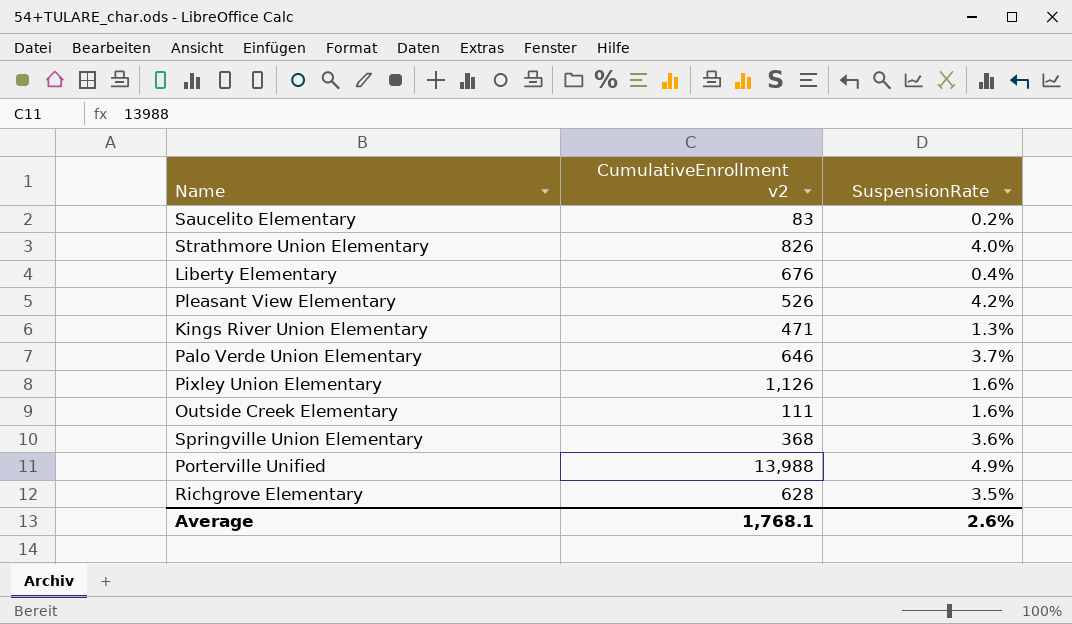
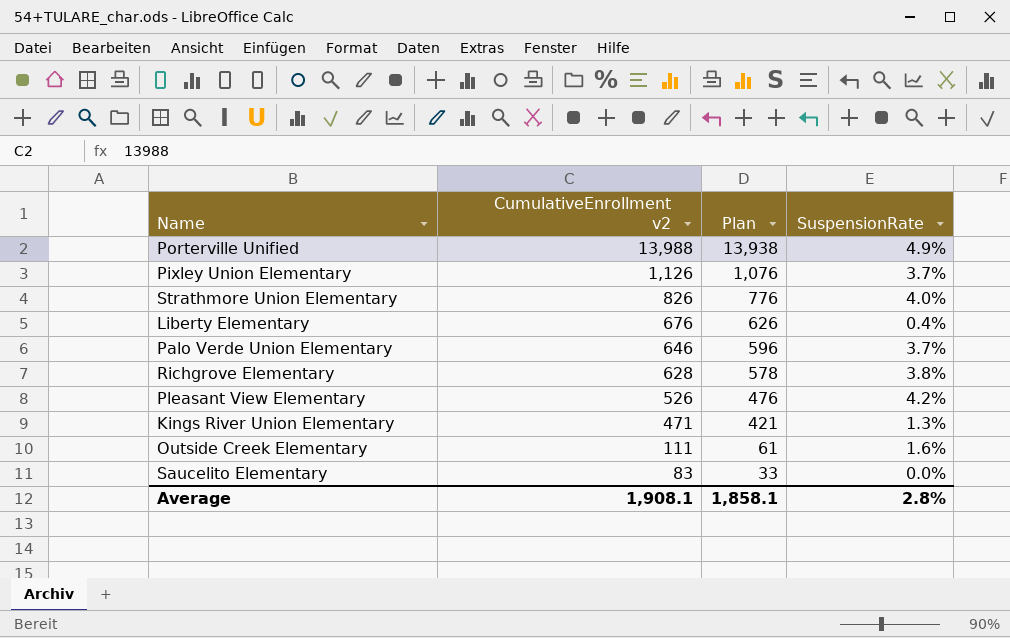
row order: none -> CumulativeEnrollment v2 descending
column Plan | formula: none -> [CumulativeEnrollment v2] - 50
row Springville Union Elementary: 368 | 3.6% -> none
Pixley Union Elementary | SuspensionRate: 1.6% -> 3.7%
Richgrove Elementary | SuspensionRate: 3.5% -> 3.8%
Saucelito Elementary | SuspensionRate: 0.2% -> 0.0%
Average | CumulativeEnrollment v2: 1,768.1 -> 1,908.1
Average | SuspensionRate: 2.6% -> 2.8%

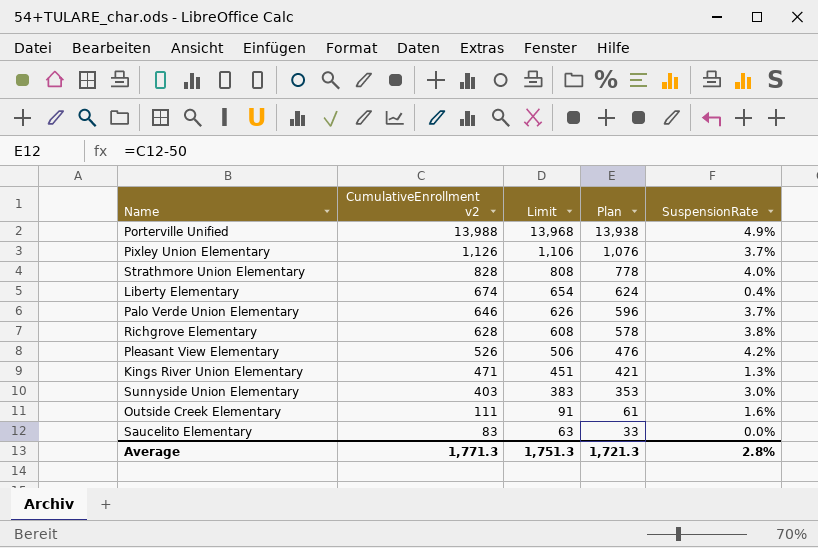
column Limit | formula: none -> [CumulativeEnrollment v2] - 20
Strathmore Union Elementary | CumulativeEnrollment v2: 826 -> 828
Strathmore Union Elementary | Plan: 776 -> 778
Liberty Elementary | CumulativeEnrollment v2: 676 -> 674
Liberty Elementary | Plan: 626 -> 624
row Sunnyside Union Elementary: none -> 403 | 383 | 353 | 3.0%
Average | CumulativeEnrollment v2: 1,908.1 -> 1,771.3
Average | Plan: 1,858.1 -> 1,721.3

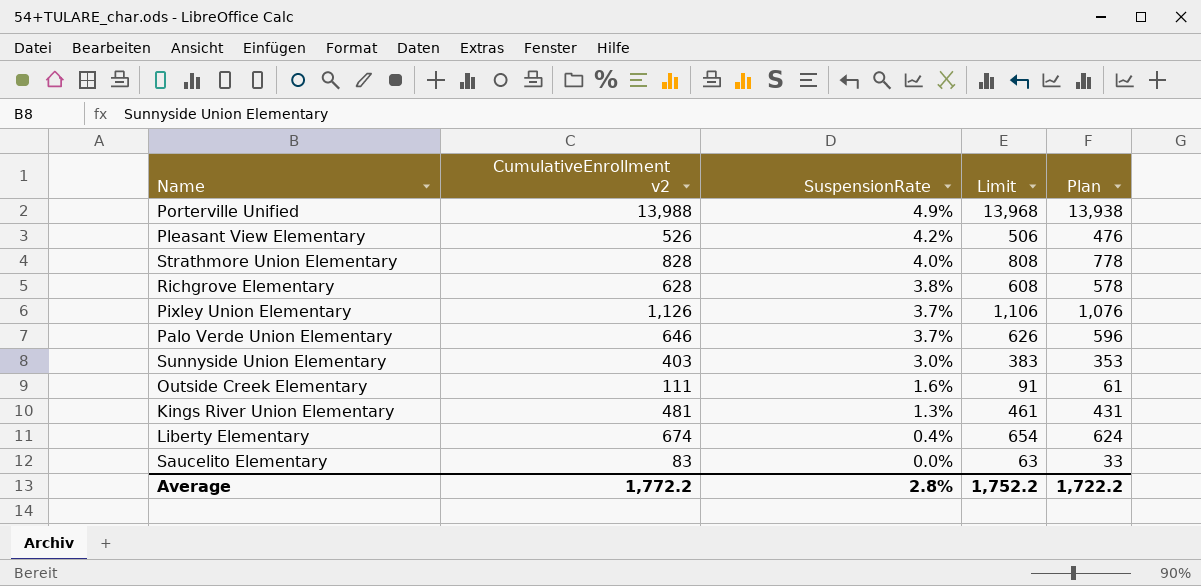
row order: CumulativeEnrollment v2 descending -> SuspensionRate descending
column SuspensionRate | position: 5 -> 3
Kings River Union Elementary | CumulativeEnrollment v2: 471 -> 481
Kings River Union Elementary | Limit: 451 -> 461
Kings River Union Elementary | Plan: 421 -> 431
Average | CumulativeEnrollment v2: 1,771.3 -> 1,772.2
Average | Limit: 1,751.3 -> 1,752.2
Average | Plan: 1,721.3 -> 1,722.2

